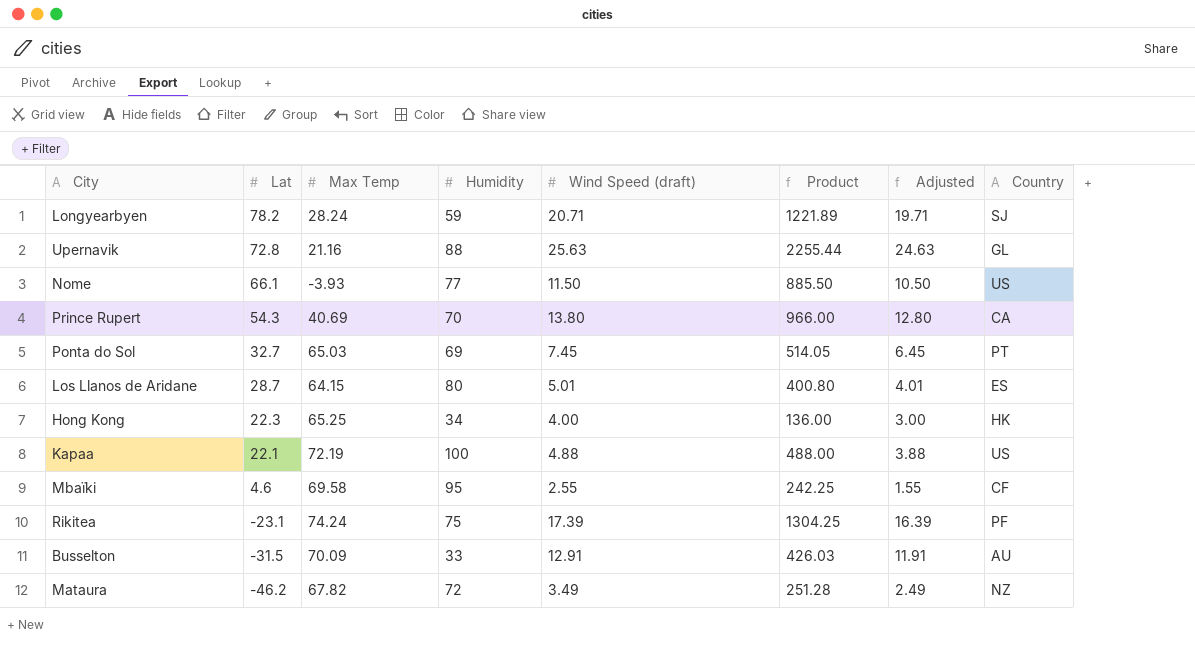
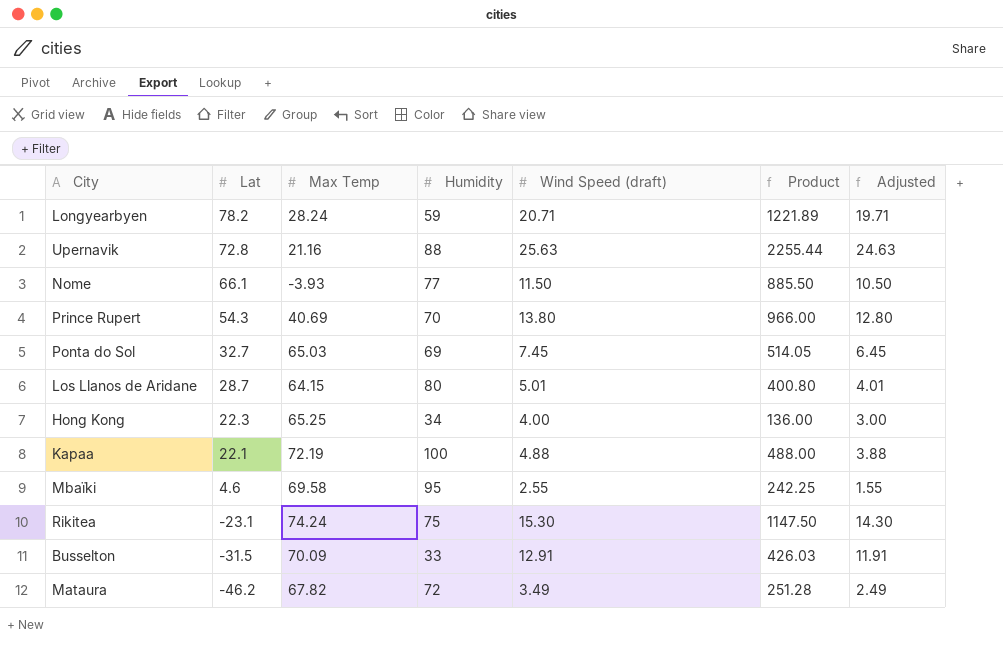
column Country | position: 8 -> none
Rikitea | Wind Speed (draft): 17.39 -> 15.30
Rikitea | Product: 1304.25 -> 1147.50
Rikitea | Adjusted: 16.39 -> 14.30

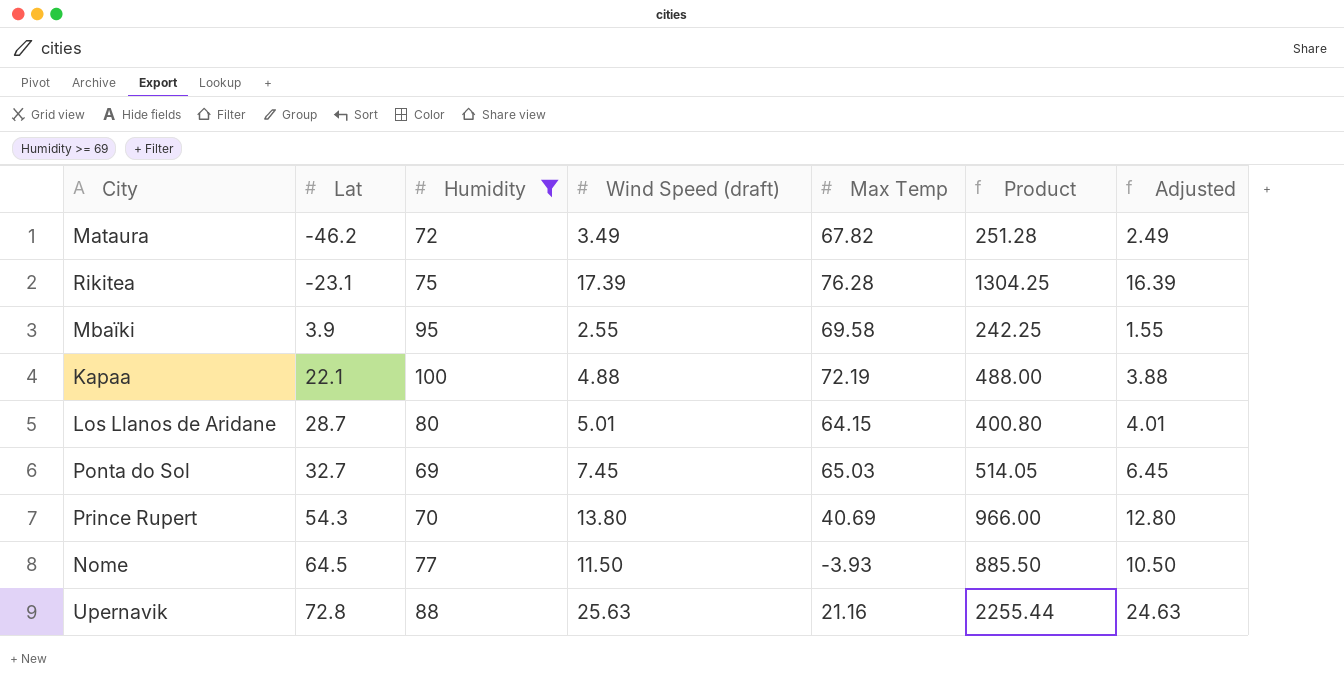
filter: none -> Humidity >= 69
row order: Lat descending -> Lat ascending
column Max Temp | position: 3 -> 5
Rikitea | Wind Speed (draft): 15.30 -> 17.39
Rikitea | Max Temp: 74.24 -> 76.28
Rikitea | Product: 1147.50 -> 1304.25
Rikitea | Adjusted: 14.30 -> 16.39
Mbaïki | Lat: 4.6 -> 3.9
Nome | Lat: 66.1 -> 64.5

